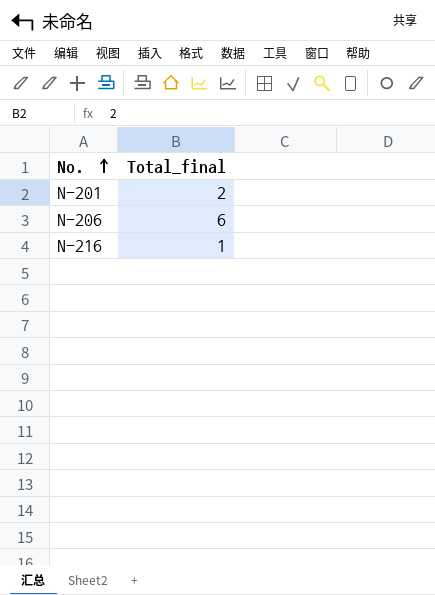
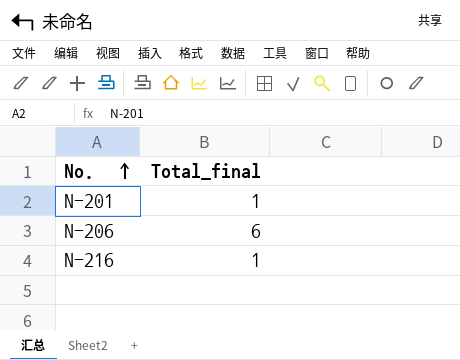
N-201 | Total_final: 2 -> 1

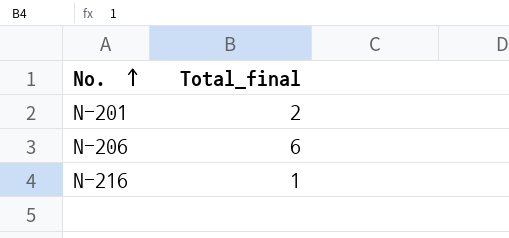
N-201 | Total_final: 1 -> 2

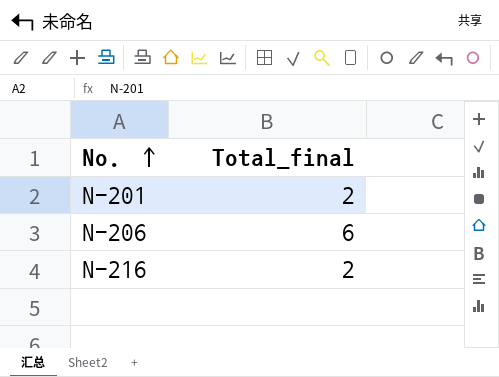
N-216 | Total_final: 1 -> 2

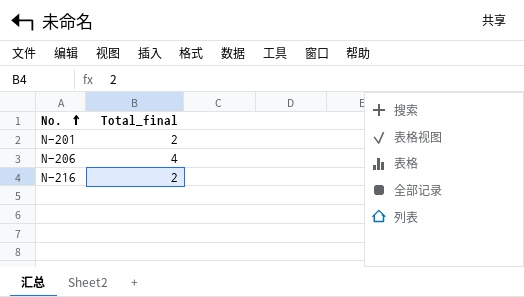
N-206 | Total_final: 6 -> 4

